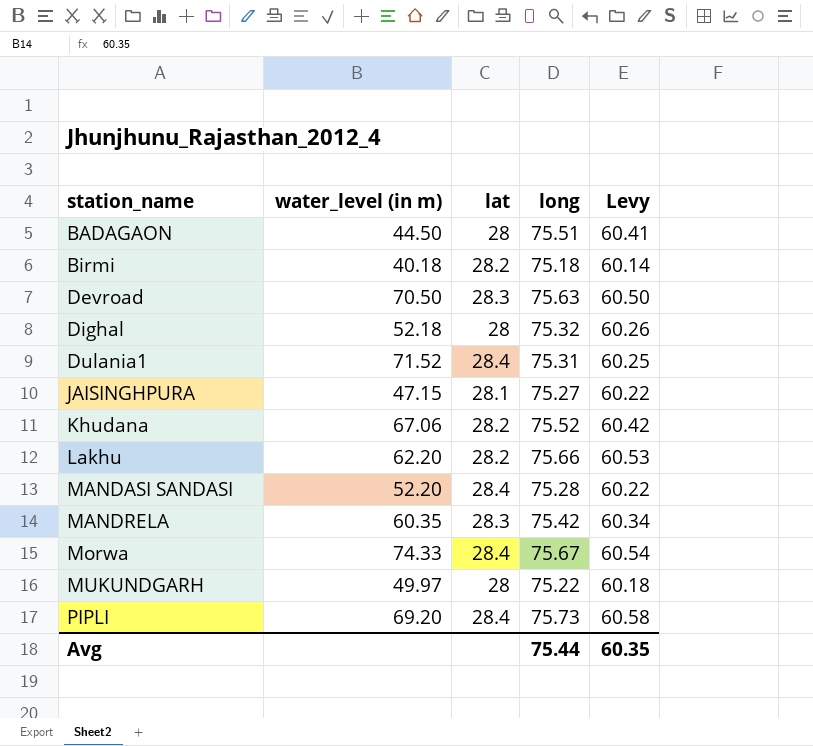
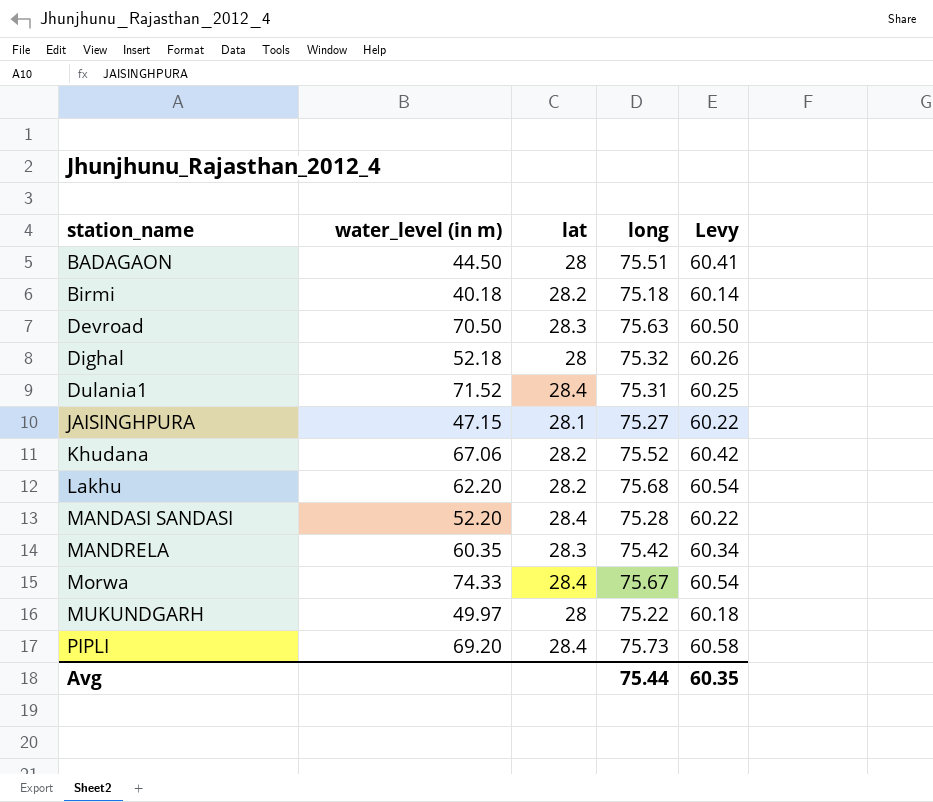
Lakhu | long: 75.66 -> 75.68
Lakhu | Levy: 60.53 -> 60.54

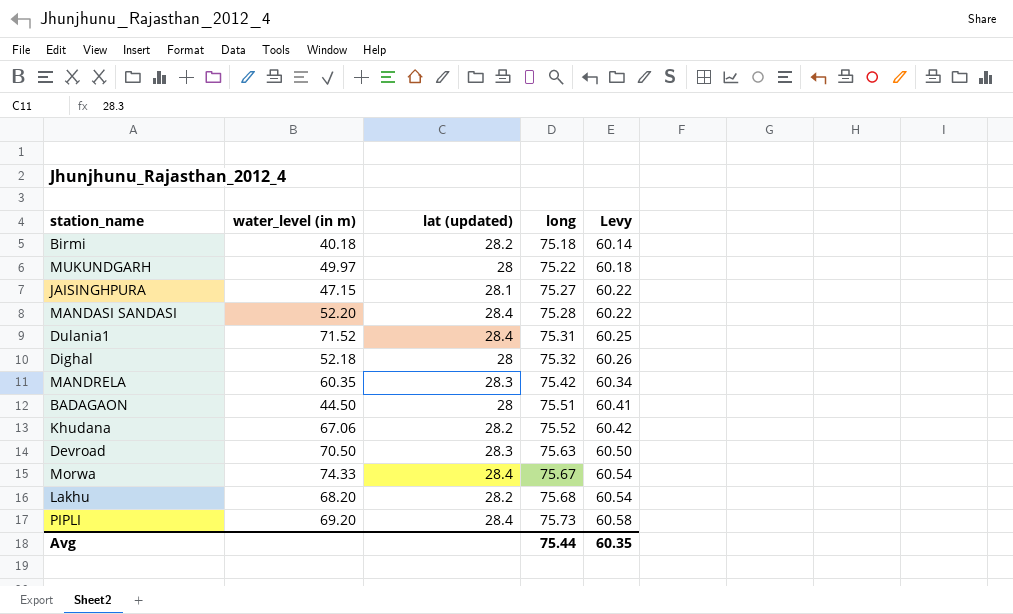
row order: station_name ascending -> long ascending
column name: lat -> lat (updated)
Lakhu | water_level (in m): 62.20 -> 68.20

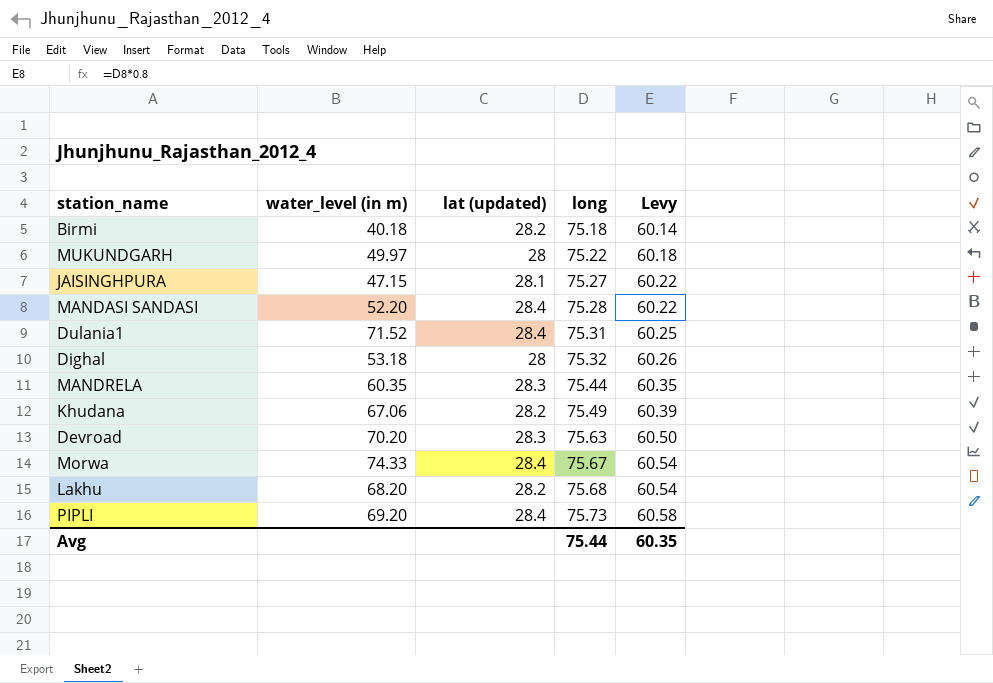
row BADAGAON: 44.50 | 28 | 75.51 | 60.41 -> none
Dighal | water_level (in m): 52.18 -> 53.18
MANDRELA | long: 75.42 -> 75.44
MANDRELA | Levy: 60.34 -> 60.35
Khudana | long: 75.52 -> 75.49
Khudana | Levy: 60.42 -> 60.39
Devroad | water_level (in m): 70.50 -> 70.20

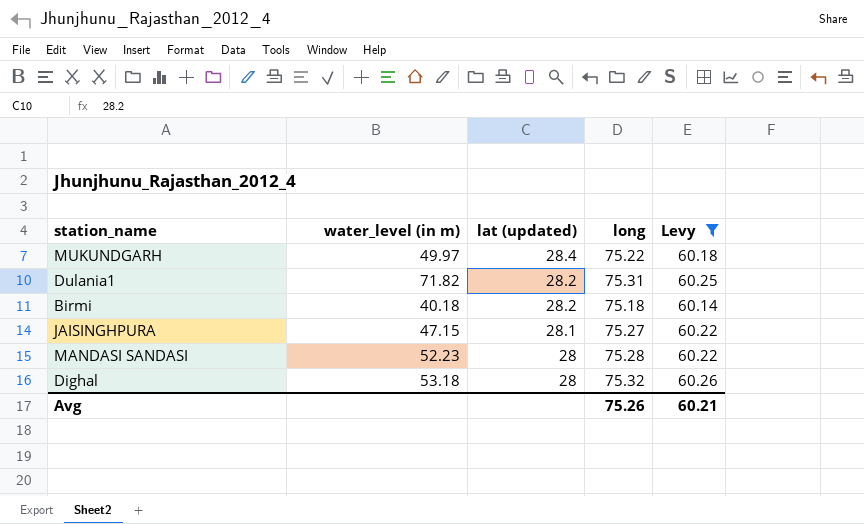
filter: none -> Levy <= 60.26
row order: long ascending -> lat (updated) descending
MUKUNDGARH | lat (updated): 28 -> 28.4
Dulania1 | water_level (in m): 71.52 -> 71.82
Dulania1 | lat (updated): 28.4 -> 28.2
MANDASI SANDASI | water_level (in m): 52.20 -> 52.23
MANDASI SANDASI | lat (updated): 28.4 -> 28
Avg | long: 75.44 -> 75.26
Avg | Levy: 60.35 -> 60.21

